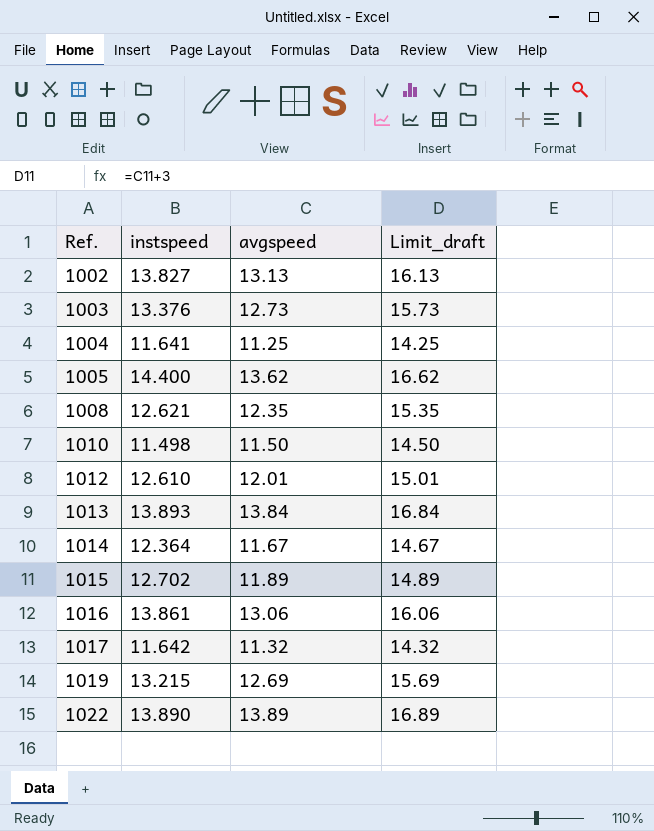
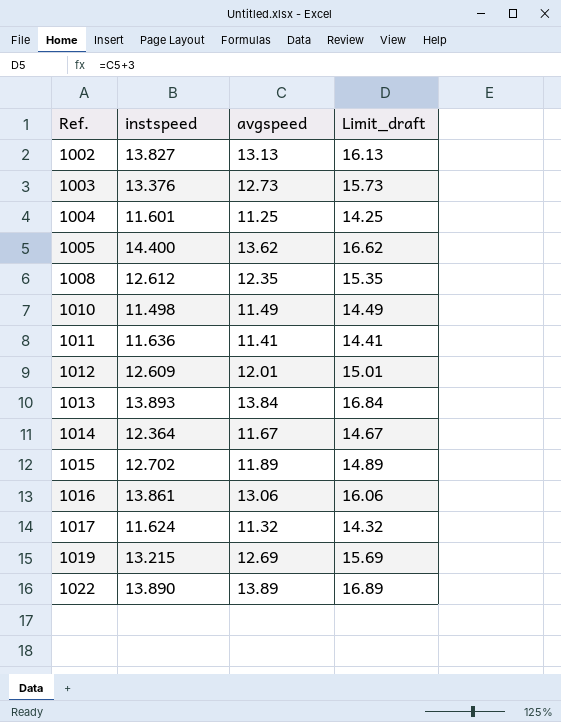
1004 | instspeed: 11.641 -> 11.601
1008 | instspeed: 12.621 -> 12.612
1010 | avgspeed: 11.50 -> 11.49
1010 | Limit_draft: 14.50 -> 14.49
row 1011: none -> 11.636 | 11.41 | 14.41
1012 | instspeed: 12.610 -> 12.609
1017 | instspeed: 11.642 -> 11.624

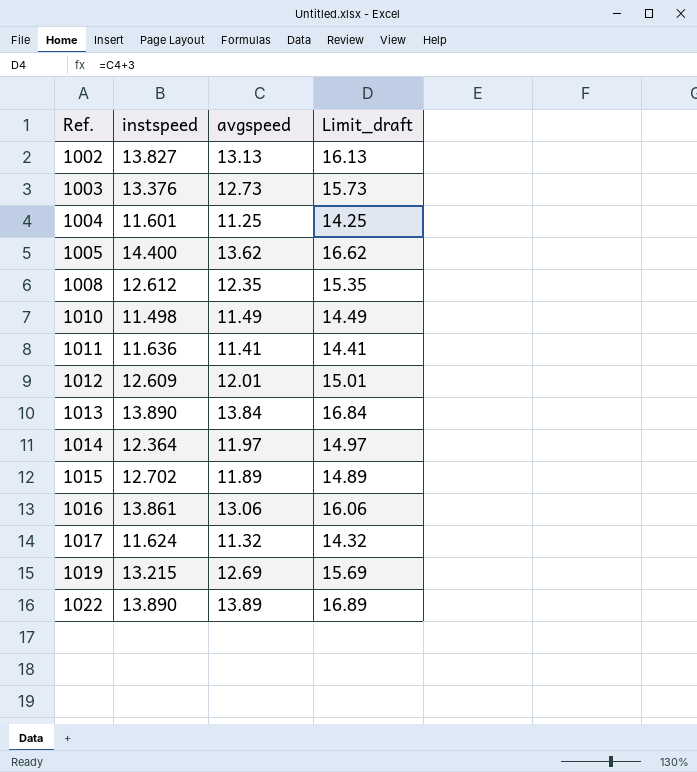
1013 | instspeed: 13.893 -> 13.890
1014 | avgspeed: 11.67 -> 11.97
1014 | Limit_draft: 14.67 -> 14.97

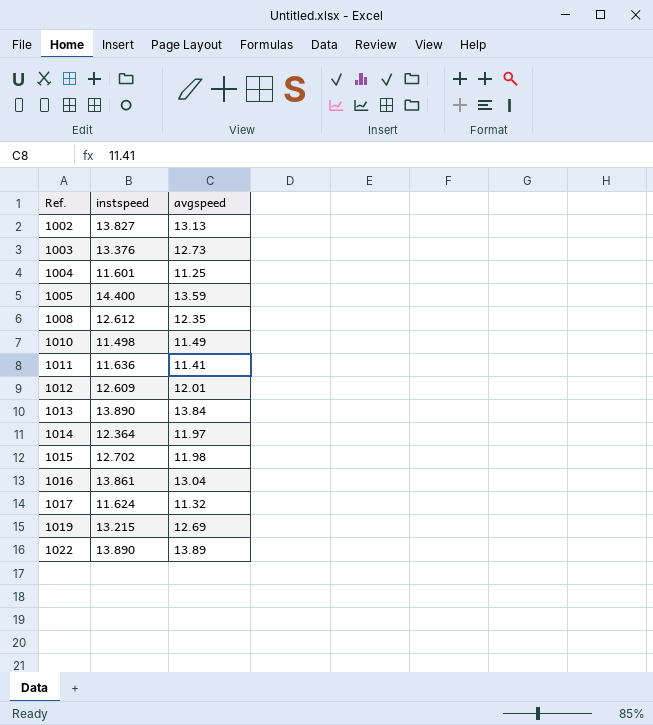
column Limit_draft | formula: [avgspeed] + 3 -> none
1005 | avgspeed: 13.62 -> 13.59
1015 | avgspeed: 11.89 -> 11.98
1016 | avgspeed: 13.06 -> 13.04

